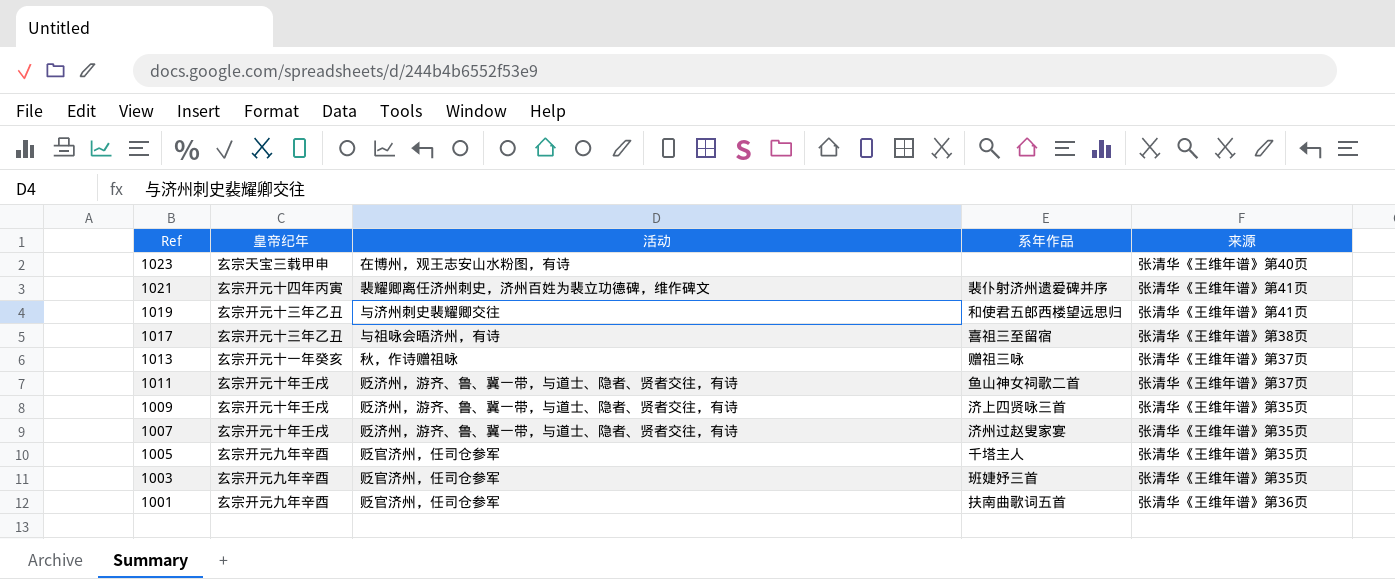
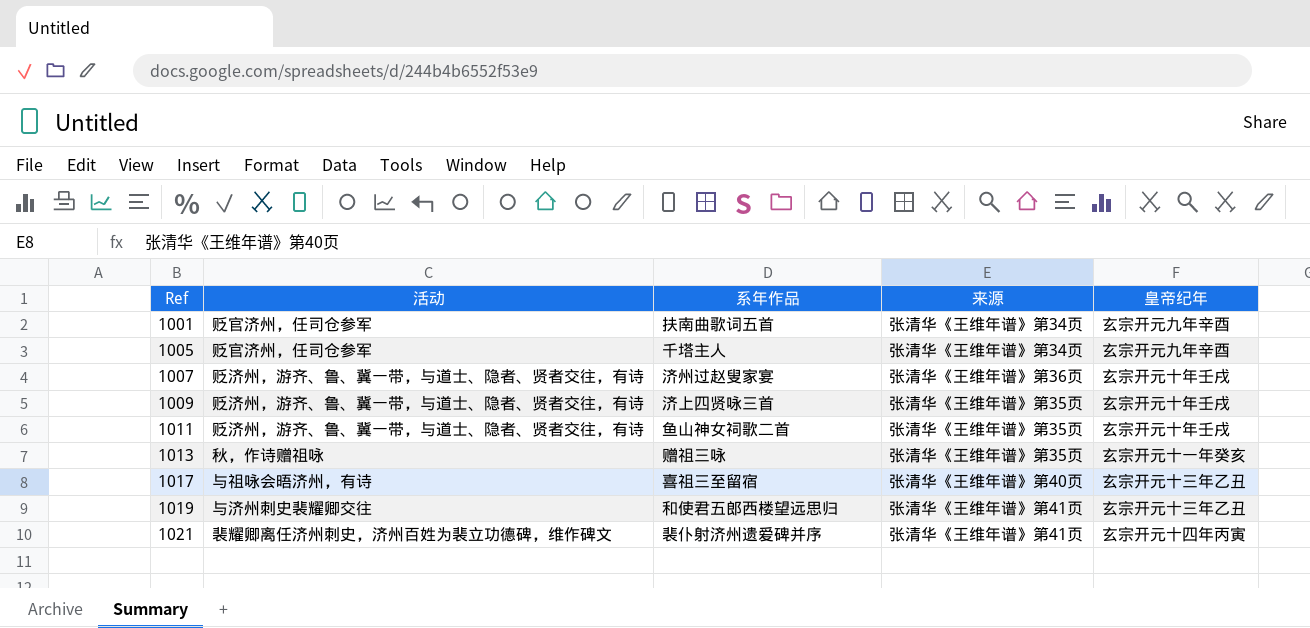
row order: Ref descending -> Ref ascending
column 皇帝纪年 | position: 2 -> 5
row 1023: 玄宗天宝三载甲申 | 在博州，观王志安山水粉图，有诗 | none | 张清华《王维年谱》第40页 -> none
row 1003: 玄宗开元九年辛酉 | 贬官济州，任司仓参军 | 班婕妤三首 | 张清华《王维年谱》第35页 -> none
1001 | 来源: 张清华《王维年谱》第36页 -> 张清华《王维年谱》第34页
1005 | 来源: 张清华《王维年谱》第35页 -> 张清华《王维年谱》第34页
1007 | 来源: 张清华《王维年谱》第35页 -> 张清华《王维年谱》第36页
1011 | 来源: 张清华《王维年谱》第37页 -> 张清华《王维年谱》第35页
1013 | 来源: 张清华《王维年谱》第37页 -> 张清华《王维年谱》第35页
1017 | 来源: 张清华《王维年谱》第38页 -> 张清华《王维年谱》第40页

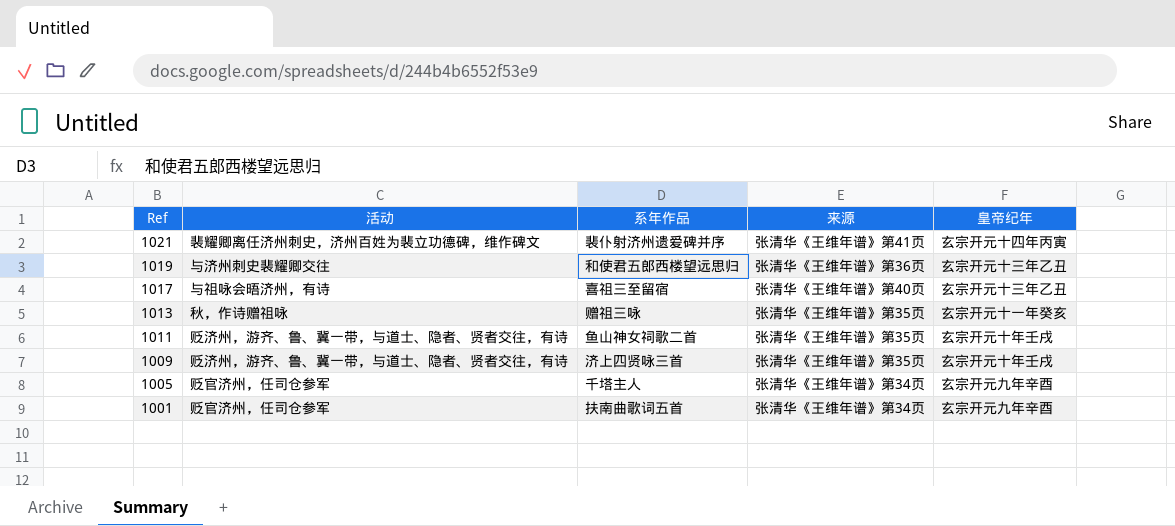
row order: Ref ascending -> Ref descending
row 1007: 贬济州，游齐、鲁、冀一带，与道士、隐者、贤者交往，有诗 | 济州过赵叟家宴 | 张清华《王维年谱》第36页 | 玄宗开元十年壬戌 -> none
1019 | 来源: 张清华《王维年谱》第41页 -> 张清华《王维年谱》第36页

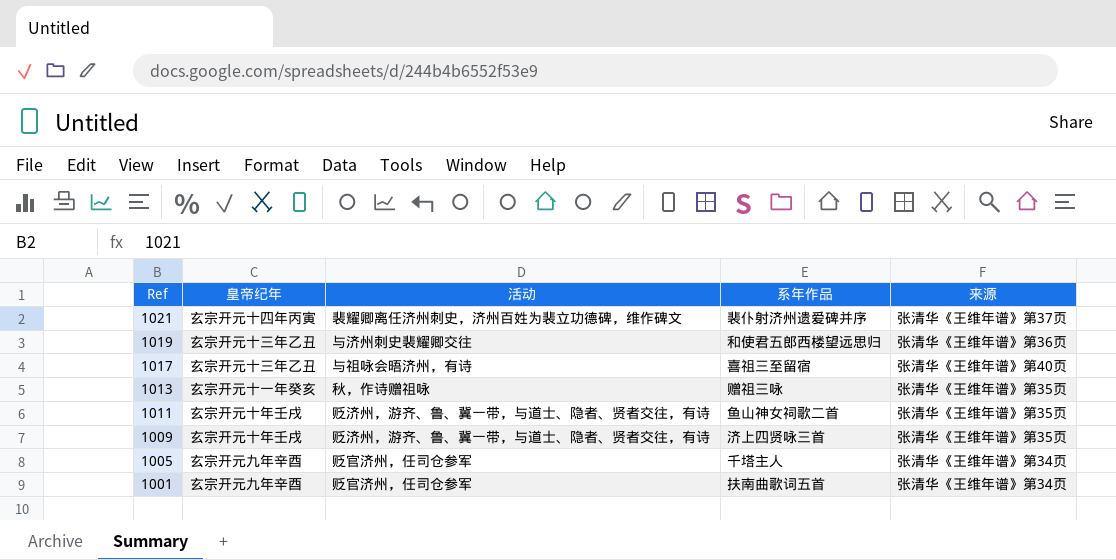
column 皇帝纪年 | position: 5 -> 2
1021 | 来源: 张清华《王维年谱》第41页 -> 张清华《王维年谱》第37页

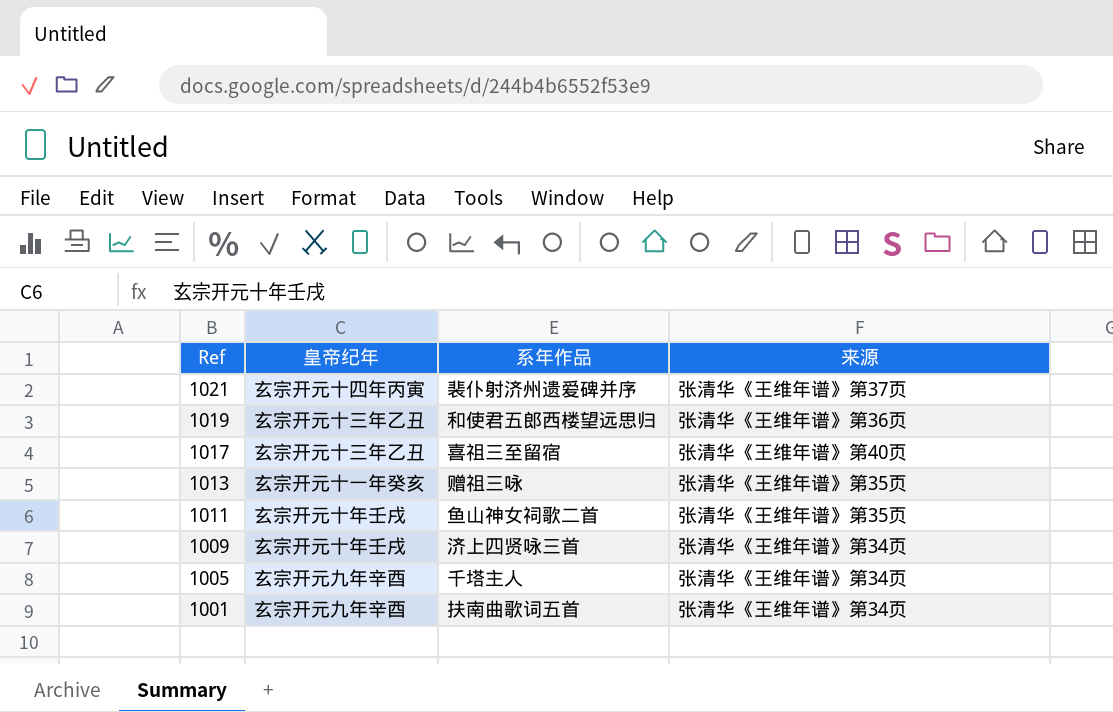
column 活动 | position: 3 -> none
1009 | 来源: 张清华《王维年谱》第35页 -> 张清华《王维年谱》第34页

